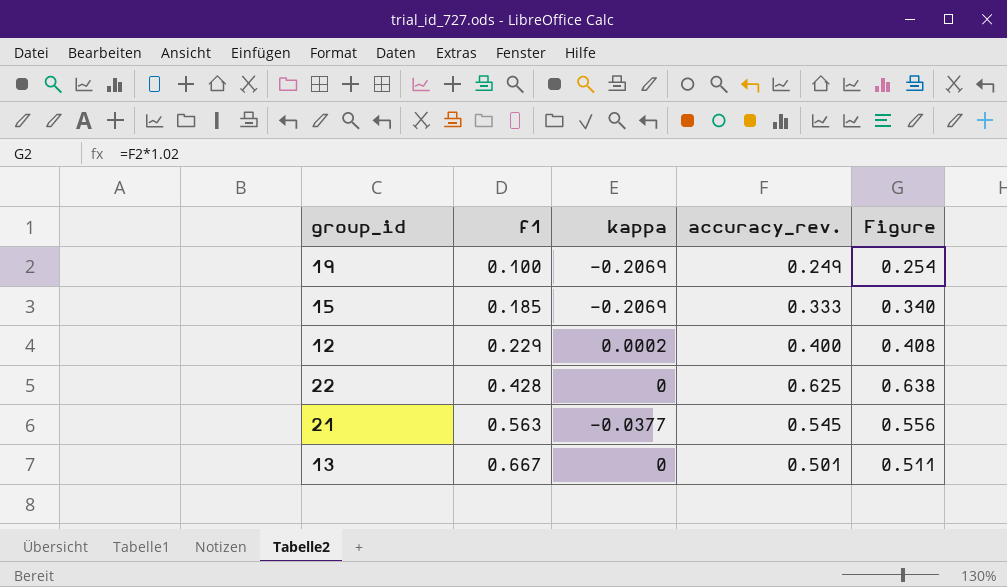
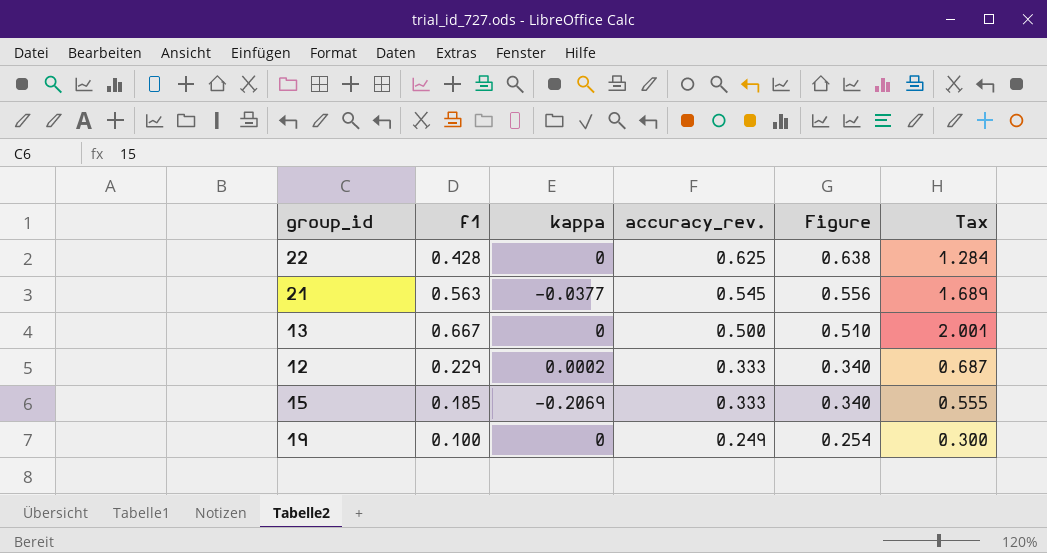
row order: f1 ascending -> accuracy_rev. descending
column Tax | formula: none -> [f1] * 3
13 | accuracy_rev.: 0.501 -> 0.500
13 | Figure: 0.511 -> 0.510
12 | accuracy_rev.: 0.400 -> 0.333
12 | Figure: 0.408 -> 0.340
19 | kappa: -0.2069 -> 0

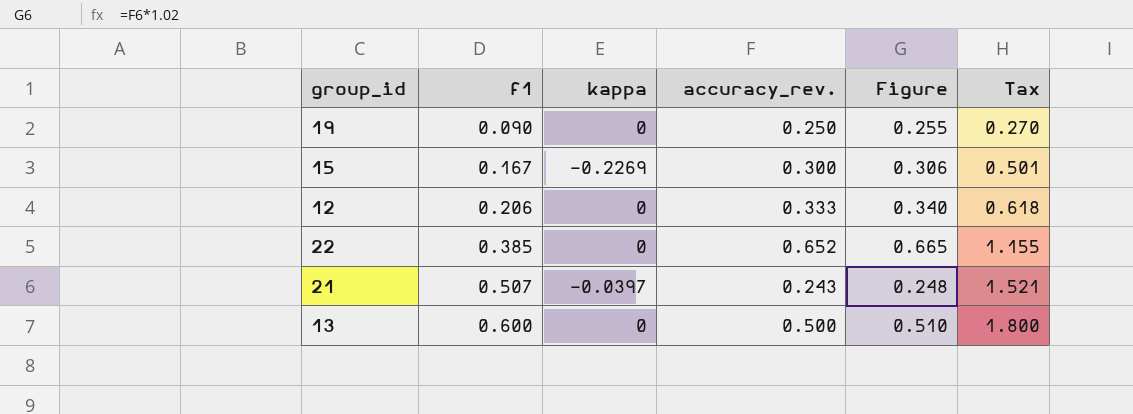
row order: accuracy_rev. descending -> f1 ascending
19 | f1: 0.100 -> 0.090
19 | accuracy_rev.: 0.249 -> 0.250
19 | Figure: 0.254 -> 0.255
19 | Tax: 0.300 -> 0.270
15 | f1: 0.185 -> 0.167
15 | kappa: -0.2069 -> -0.2269
15 | accuracy_rev.: 0.333 -> 0.300
15 | Figure: 0.340 -> 0.306
15 | Tax: 0.555 -> 0.501
12 | f1: 0.229 -> 0.206
12 | kappa: 0.0002 -> 0
12 | Tax: 0.687 -> 0.618
22 | f1: 0.428 -> 0.385
22 | accuracy_rev.: 0.625 -> 0.652
22 | Figure: 0.638 -> 0.665
22 | Tax: 1.284 -> 1.155
21 | f1: 0.563 -> 0.507
21 | kappa: -0.0377 -> -0.0397
21 | accuracy_rev.: 0.545 -> 0.243
21 | Figure: 0.556 -> 0.248
21 | Tax: 1.689 -> 1.521
13 | f1: 0.667 -> 0.600
13 | Tax: 2.001 -> 1.800

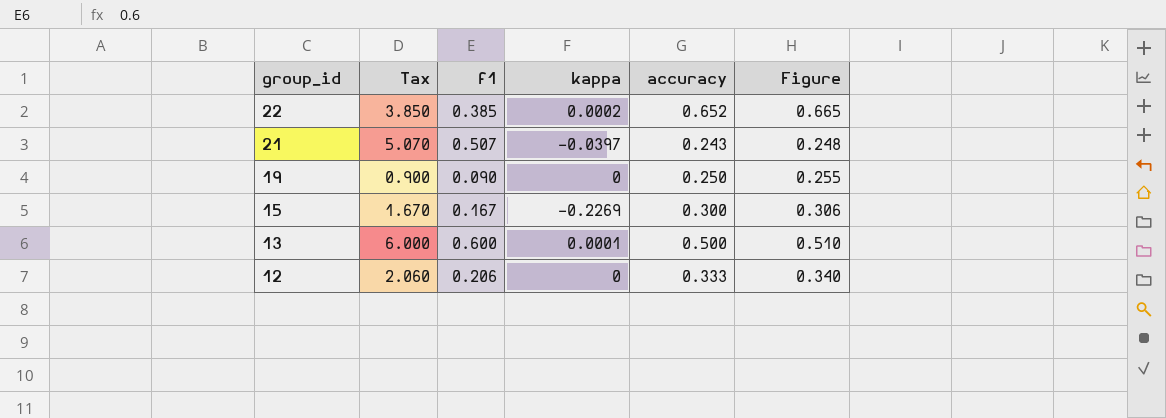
row order: f1 ascending -> group_id descending
column Tax | formula: [f1] * 3 -> [f1] * 10
column Tax | position: 6 -> 2
column name: accuracy_rev. -> accuracy
22 | kappa: 0 -> 0.0002
13 | kappa: 0 -> 0.0001

